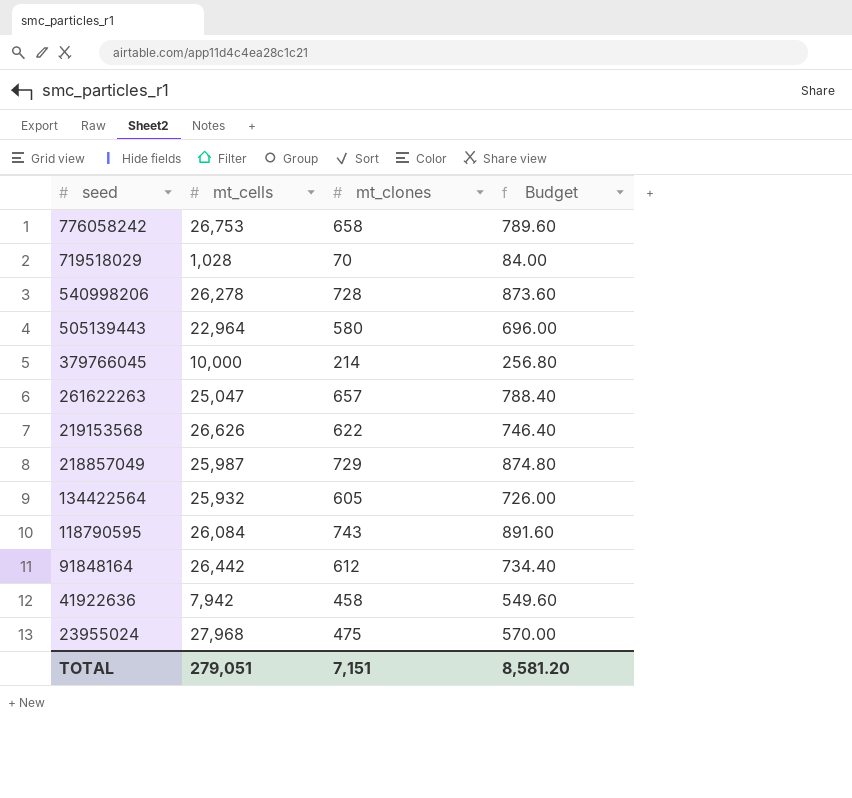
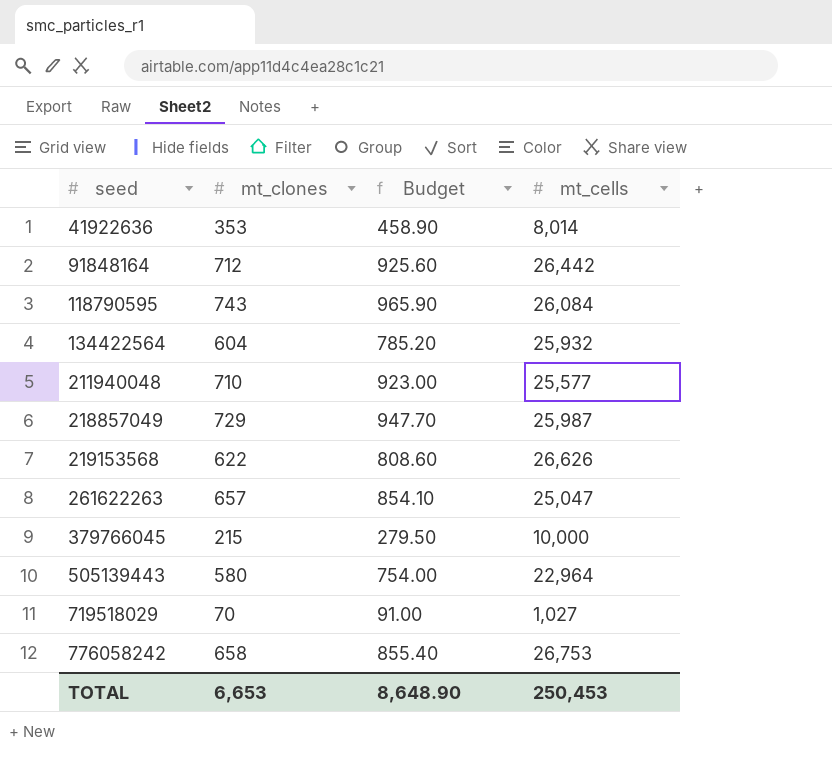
row order: seed descending -> seed ascending
column Budget | formula: [mt_clones] * 1.2 -> [mt_clones] * 1.3
column mt_cells | position: 2 -> 4
row 540998206: 26,278 | 728 | 873.60 -> none
row 23955024: 27,968 | 475 | 570.00 -> none
41922636 | mt_clones: 458 -> 353
41922636 | mt_cells: 7,942 -> 8,014
91848164 | mt_clones: 612 -> 712
134422564 | mt_clones: 605 -> 604
row 211940048: none -> 710 | 923.00 | 25,577
379766045 | mt_clones: 214 -> 215
719518029 | mt_cells: 1,028 -> 1,027
TOTAL | mt_clones: 7,151 -> 6,653
TOTAL | Budget: 8,581.20 -> 8,648.90
TOTAL | mt_cells: 279,051 -> 250,453

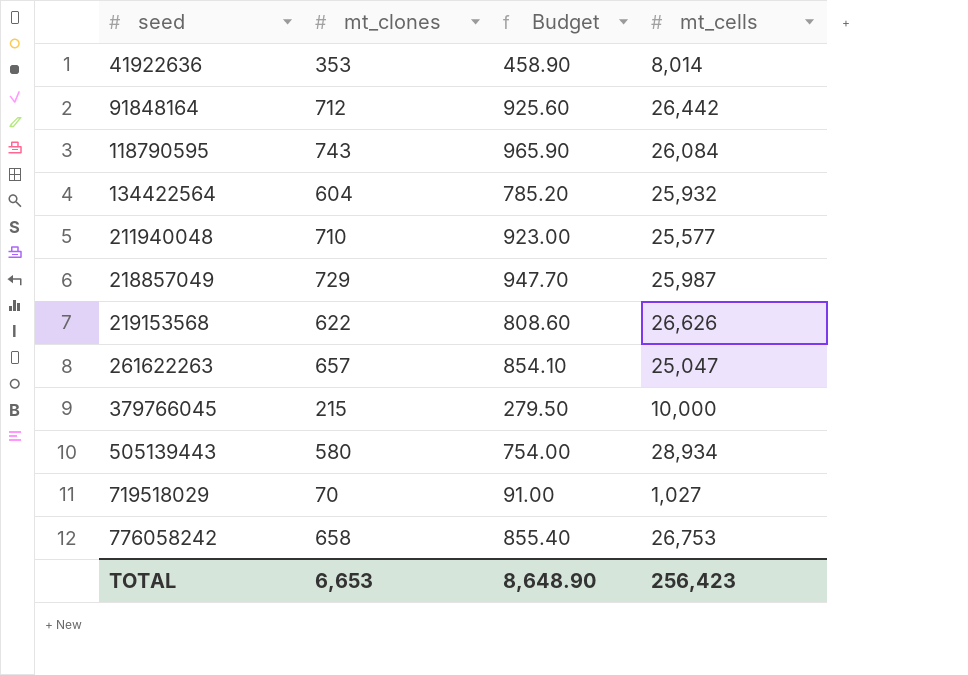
505139443 | mt_cells: 22,964 -> 28,934
TOTAL | mt_cells: 250,453 -> 256,423

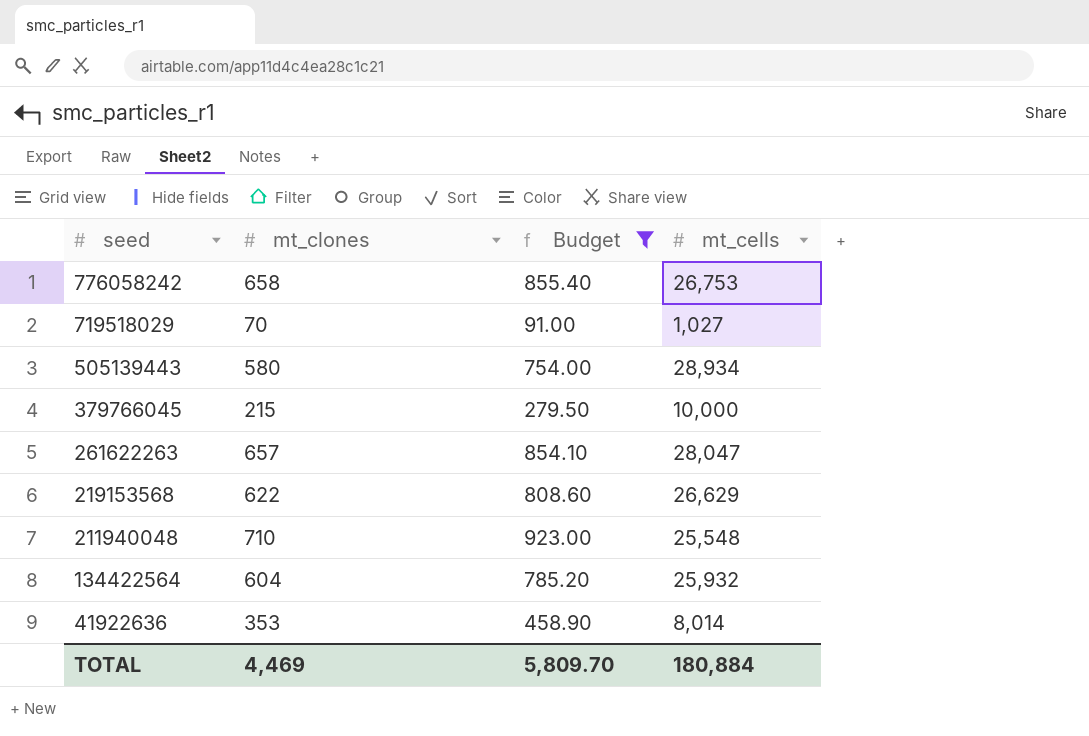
filter: none -> Budget <= 923.00
row order: seed ascending -> seed descending
261622263 | mt_cells: 25,047 -> 28,047
219153568 | mt_cells: 26,626 -> 26,629
211940048 | mt_cells: 25,577 -> 25,548
TOTAL | mt_clones: 6,653 -> 4,469
TOTAL | Budget: 8,648.90 -> 5,809.70
TOTAL | mt_cells: 256,423 -> 180,884

